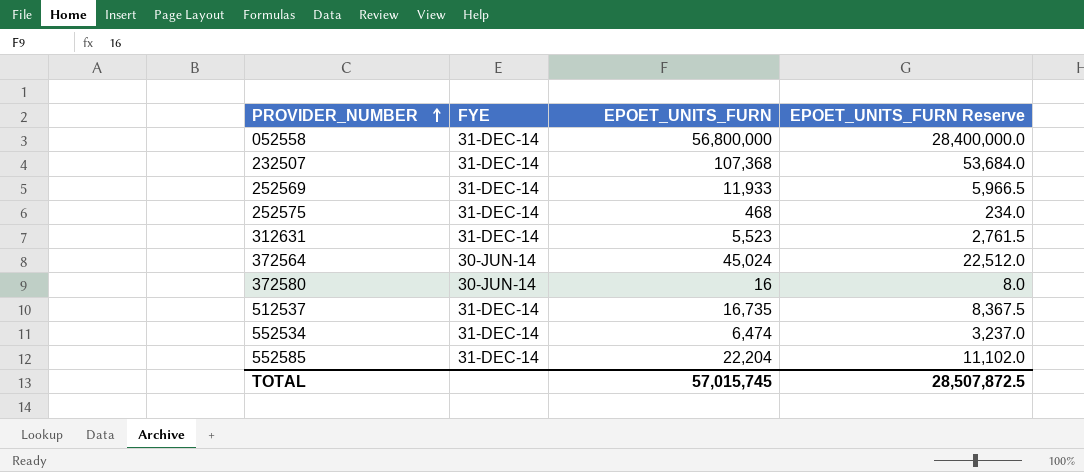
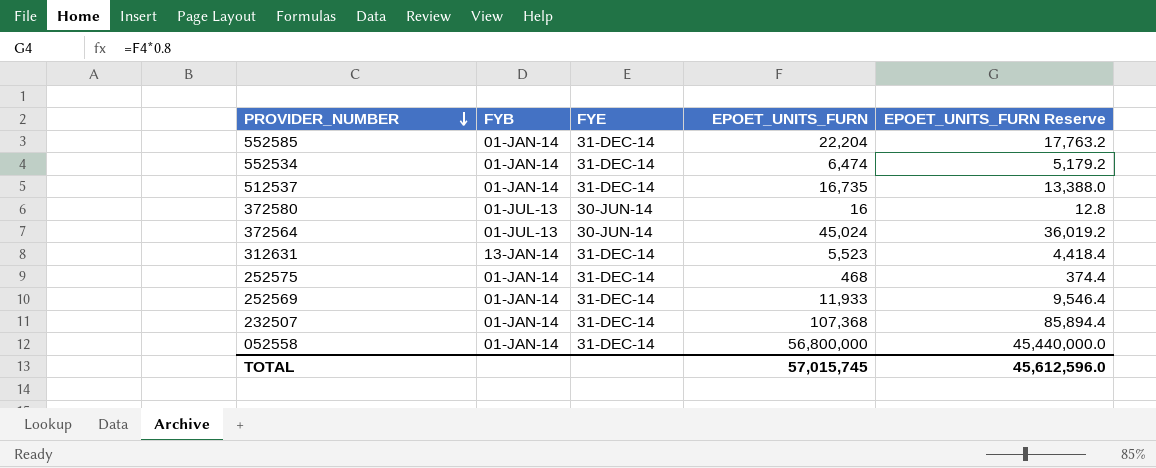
row order: PROVIDER_NUMBER ascending -> PROVIDER_NUMBER descending
column FYB | position: none -> 2
column EPOET_UNITS_FURN Reserve | formula: [EPOET_UNITS_FURN] * 0.5 -> [EPOET_UNITS_FURN] * 0.8
TOTAL | EPOET_UNITS_FURN Reserve: 28,507,872.5 -> 45,612,596.0

